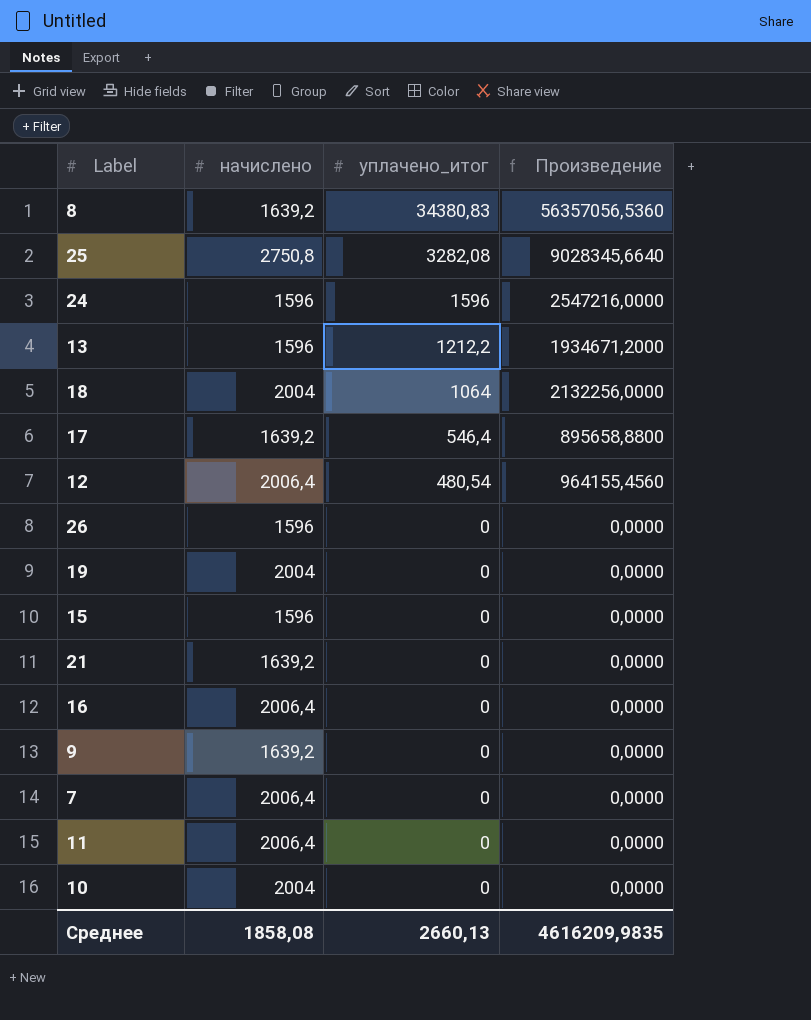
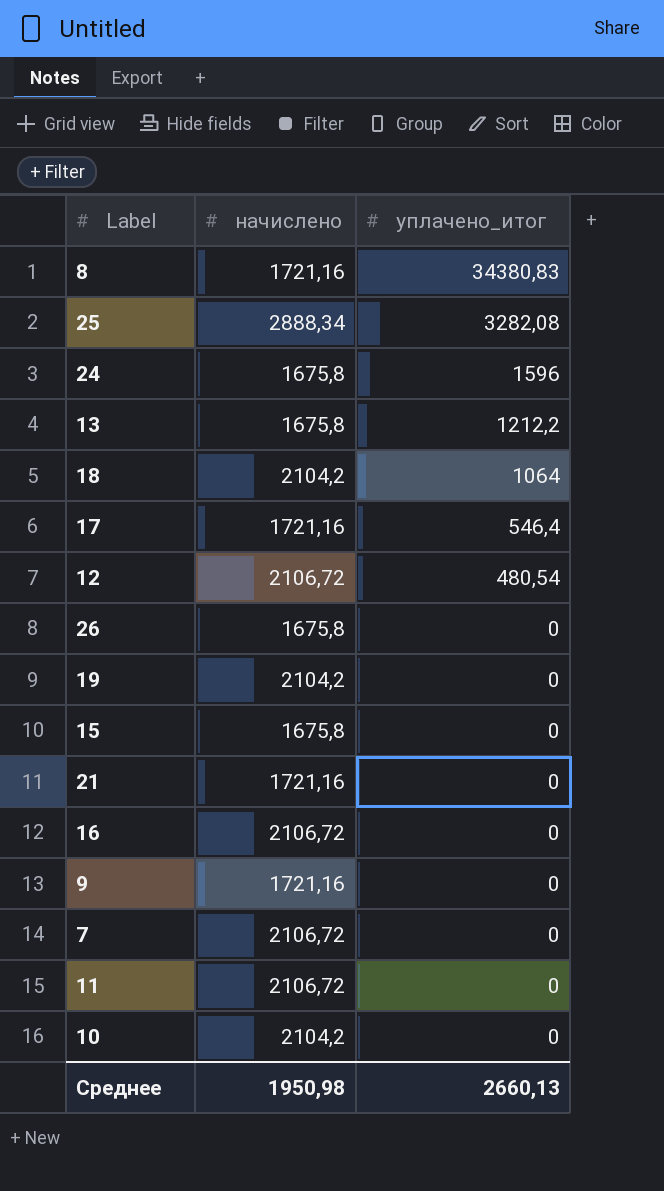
column Произведение | formula: [начислено] * [уплачено_итог] -> none
8 | начислено: 1639,2 -> 1721,16
25 | начислено: 2750,8 -> 2888,34
24 | начислено: 1596 -> 1675,8
13 | начислено: 1596 -> 1675,8
18 | начислено: 2004 -> 2104,2
17 | начислено: 1639,2 -> 1721,16
12 | начислено: 2006,4 -> 2106,72
26 | начислено: 1596 -> 1675,8
19 | начислено: 2004 -> 2104,2
15 | начислено: 1596 -> 1675,8
21 | начислено: 1639,2 -> 1721,16
16 | начислено: 2006,4 -> 2106,72
9 | начислено: 1639,2 -> 1721,16
7 | начислено: 2006,4 -> 2106,72
11 | начислено: 2006,4 -> 2106,72
10 | начислено: 2004 -> 2104,2
Среднее | начислено: 1858,08 -> 1950,98

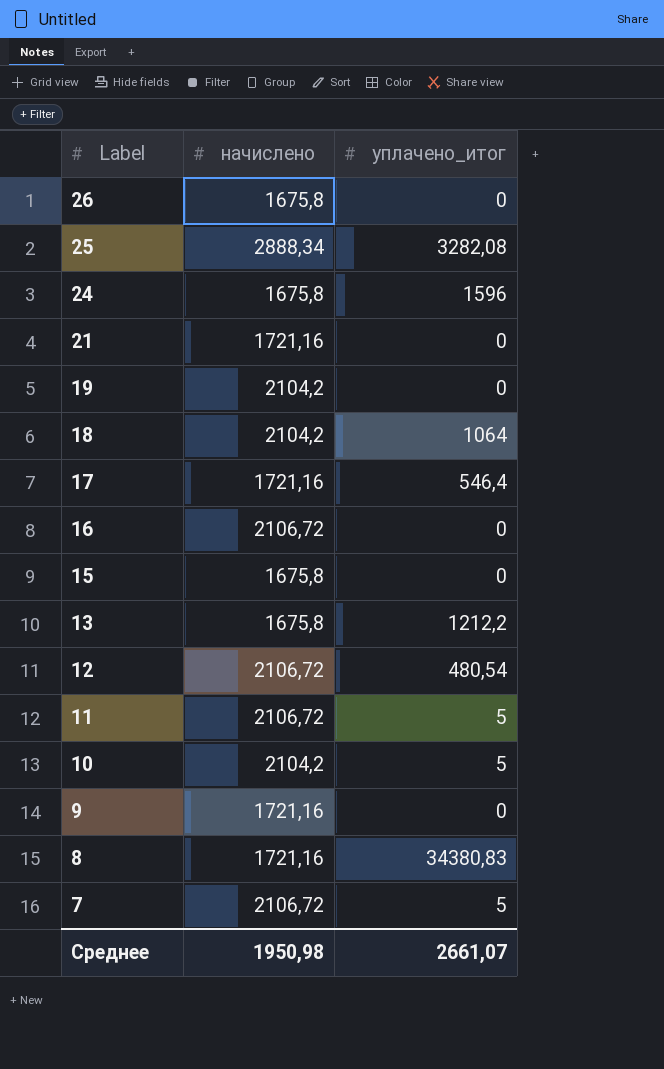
row order: уплачено_итог descending -> Label descending
11 | уплачено_итог: 0 -> 5
10 | уплачено_итог: 0 -> 5
7 | уплачено_итог: 0 -> 5
Среднее | уплачено_итог: 2660,13 -> 2661,07

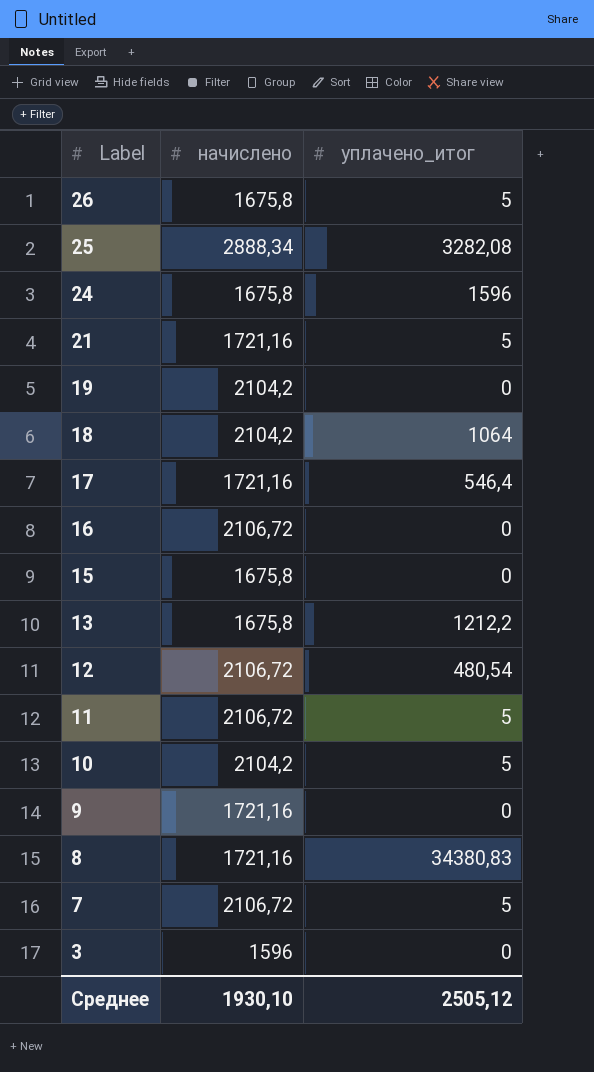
26 | уплачено_итог: 0 -> 5
21 | уплачено_итог: 0 -> 5
row 3: none -> 1596 | 0
Среднее | начислено: 1950,98 -> 1930,10
Среднее | уплачено_итог: 2661,07 -> 2505,12

